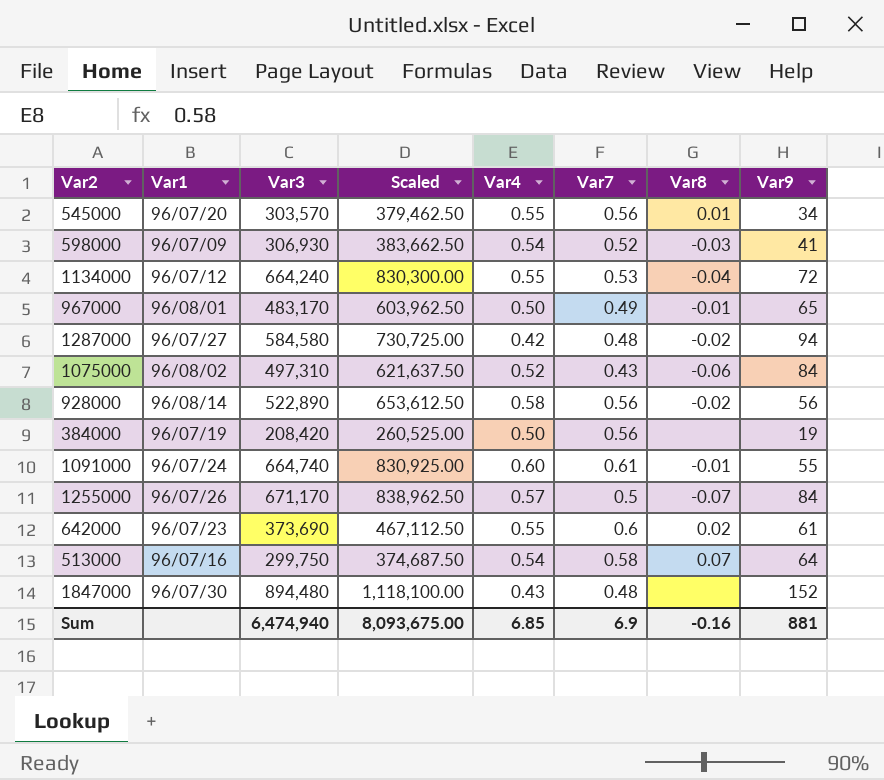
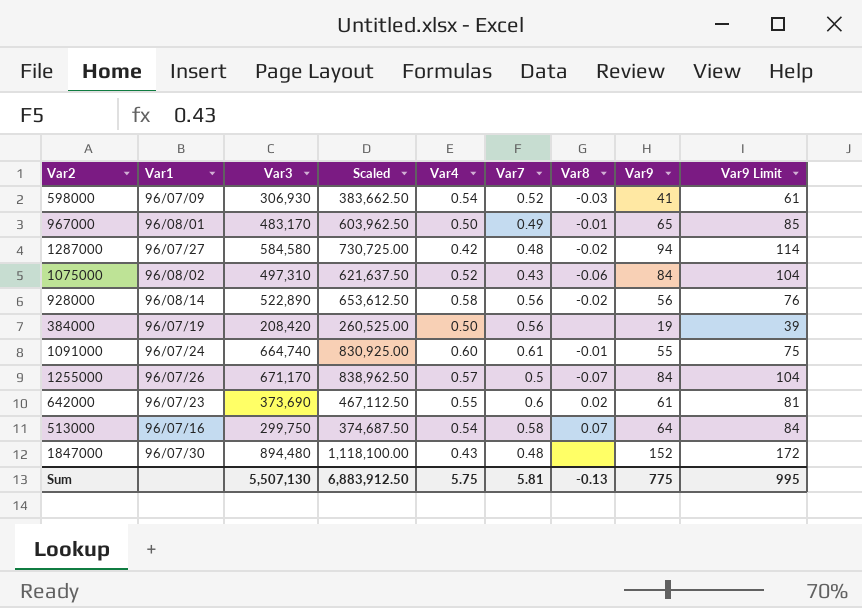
column Var9 Limit | formula: none -> [Var9] + 20
row 545000: 96/07/20 | 303,570 | 379,462.50 | 0.55 | 0.56 | 0.01 | 34 -> none
row 1134000: 96/07/12 | 664,240 | 830,300.00 | 0.55 | 0.53 | -0.04 | 72 -> none
Sum | Var3: 6,474,940 -> 5,507,130
Sum | Scaled: 8,093,675.00 -> 6,883,912.50
Sum | Var4: 6.85 -> 5.75
Sum | Var7: 6.9 -> 5.81
Sum | Var8: -0.16 -> -0.13
Sum | Var9: 881 -> 775

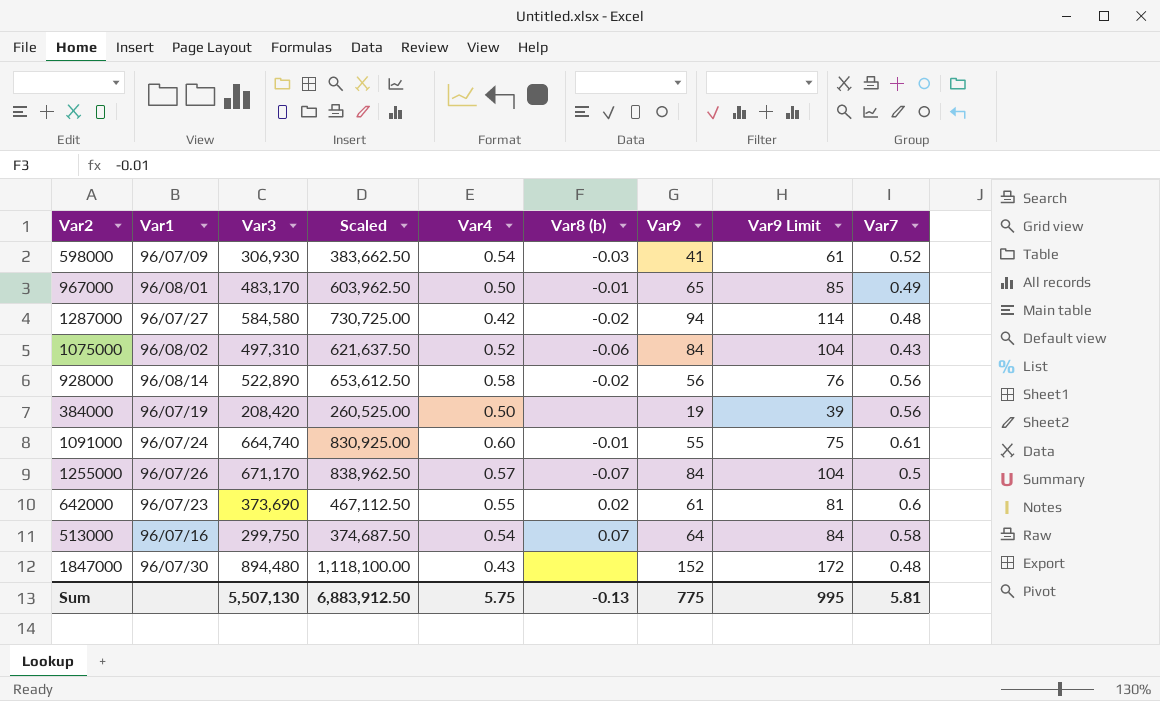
column name: Var8 -> Var8 (b)
column Var7 | position: 6 -> 9

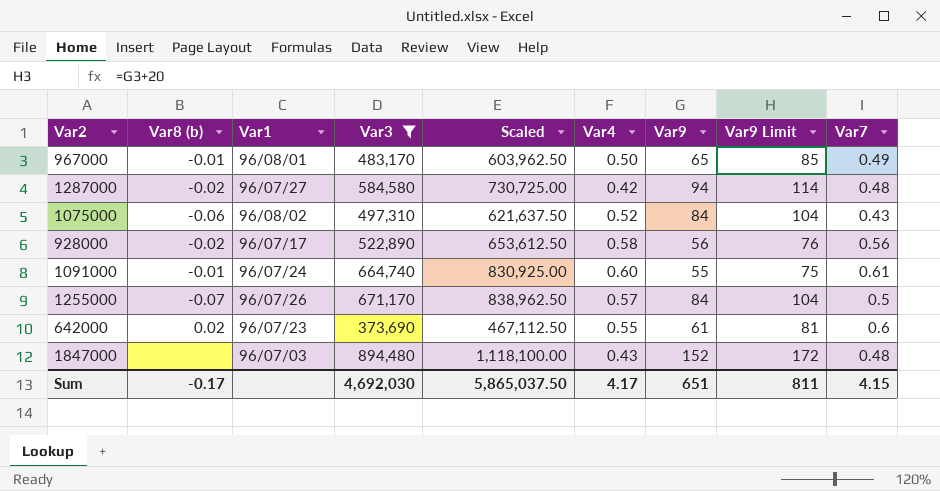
filter: none -> Var3 >= 373,690
column Var8 (b) | position: 6 -> 2
928000 | Var1: 96/08/14 -> 96/07/17
1847000 | Var1: 96/07/30 -> 96/07/03
Sum | Var8 (b): -0.13 -> -0.17
Sum | Var3: 5,507,130 -> 4,692,030
Sum | Scaled: 6,883,912.50 -> 5,865,037.50
Sum | Var4: 5.75 -> 4.17
Sum | Var9: 775 -> 651
Sum | Var9 Limit: 995 -> 811
Sum | Var7: 5.81 -> 4.15

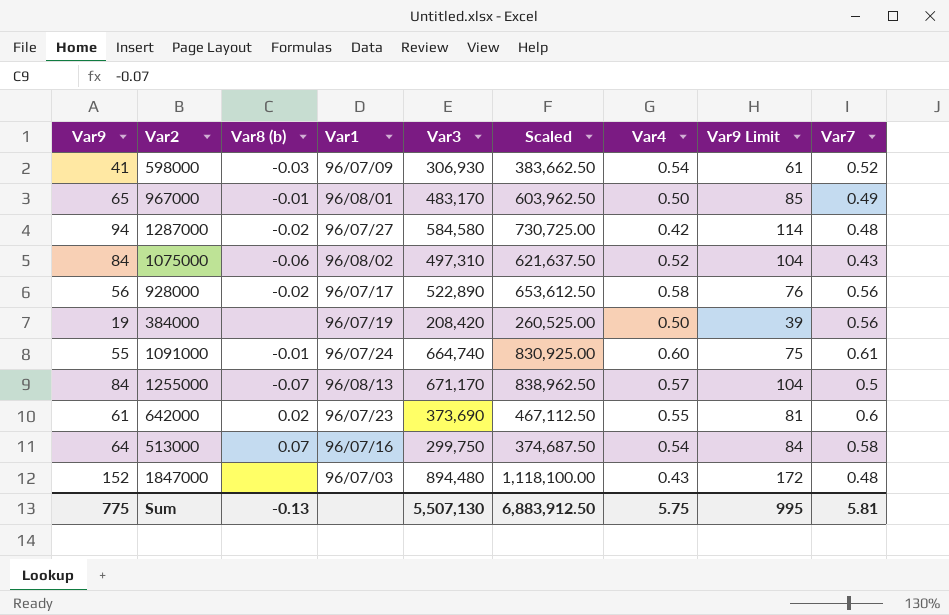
filter: Var3 >= 373,690 -> none
column Var9 | position: 7 -> 1
1255000 | Var1: 96/07/26 -> 96/08/13
Sum | Var9: 651 -> 775
Sum | Var8 (b): -0.17 -> -0.13
Sum | Var3: 4,692,030 -> 5,507,130
Sum | Scaled: 5,865,037.50 -> 6,883,912.50
Sum | Var4: 4.17 -> 5.75
Sum | Var9 Limit: 811 -> 995
Sum | Var7: 4.15 -> 5.81

